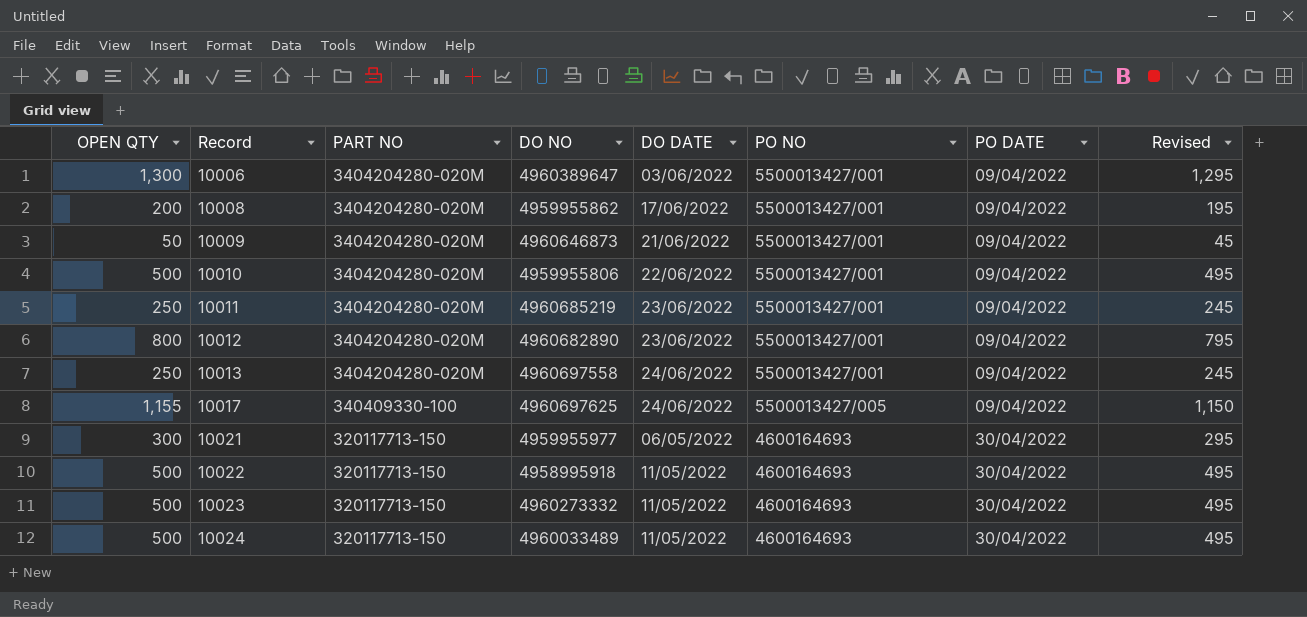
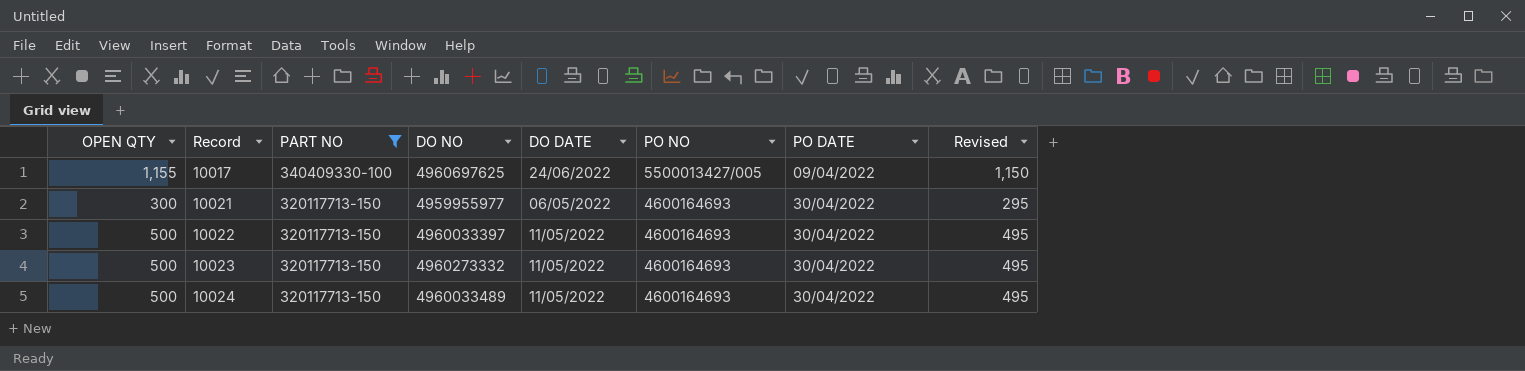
filter: none -> PART NO != 3404204280-020M
10022 | DO NO: 4958995918 -> 4960033397

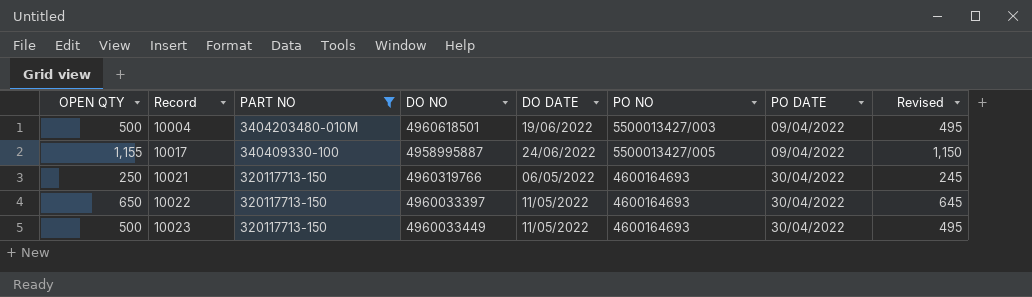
row 10024: 500 | 320117713-150 | 4960033489 | 11/05/2022 | 4600164693 | 30/04/2022 | 495 -> none
row 10004: none -> 500 | 3404203480-010M | 4960618501 | 19/06/2022 | 5500013427/003 | 09/04/2022 | 495
10017 | DO NO: 4960697625 -> 4958995887
10021 | OPEN QTY: 300 -> 250
10021 | DO NO: 4959955977 -> 4960319766
10021 | Revised: 295 -> 245
10022 | OPEN QTY: 500 -> 650
10022 | Revised: 495 -> 645
10023 | DO NO: 4960273332 -> 4960033449

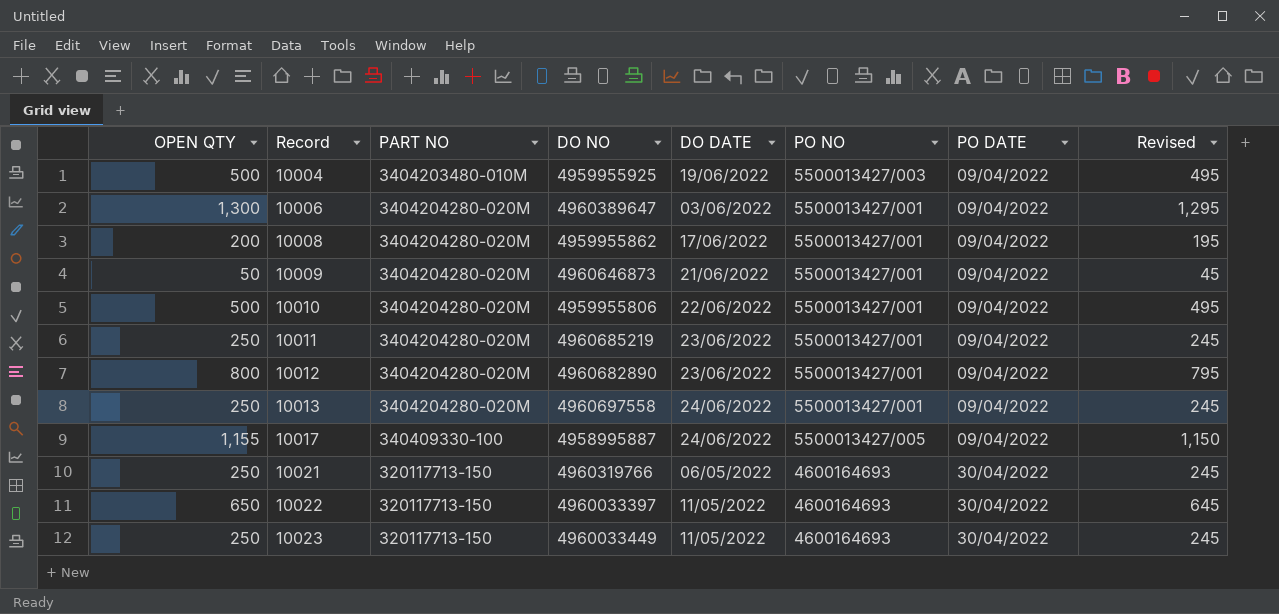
filter: PART NO != 3404204280-020M -> none
10004 | DO NO: 4960618501 -> 4959955925
10023 | OPEN QTY: 500 -> 250
10023 | Revised: 495 -> 245

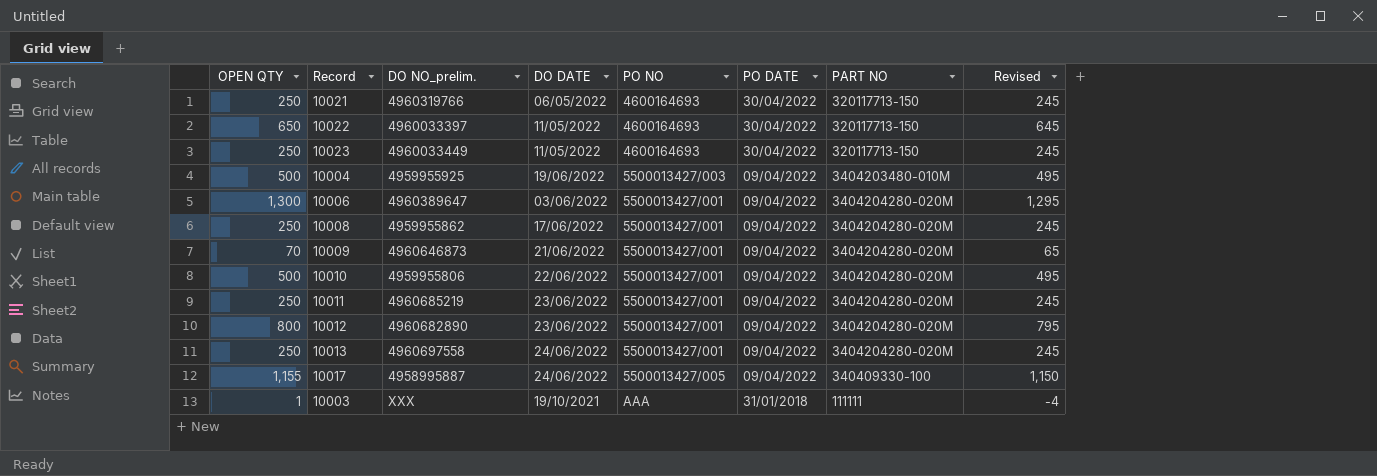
row order: Record ascending -> PO DATE descending
column name: DO NO -> DO NO_prelim.
column PART NO | position: 3 -> 7
10008 | OPEN QTY: 200 -> 250
10008 | Revised: 195 -> 245
10009 | OPEN QTY: 50 -> 70
10009 | Revised: 45 -> 65
row 10003: none -> 1 | XXX | 19/10/2021 | AAA | 31/01/2018 | 111111 | -4

